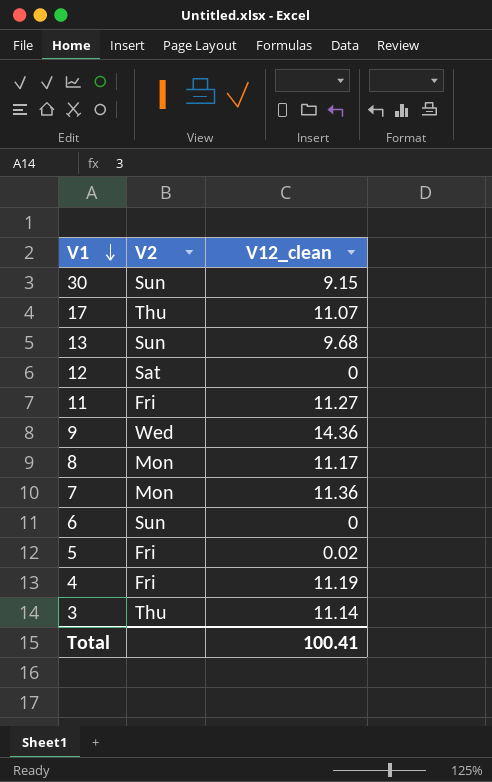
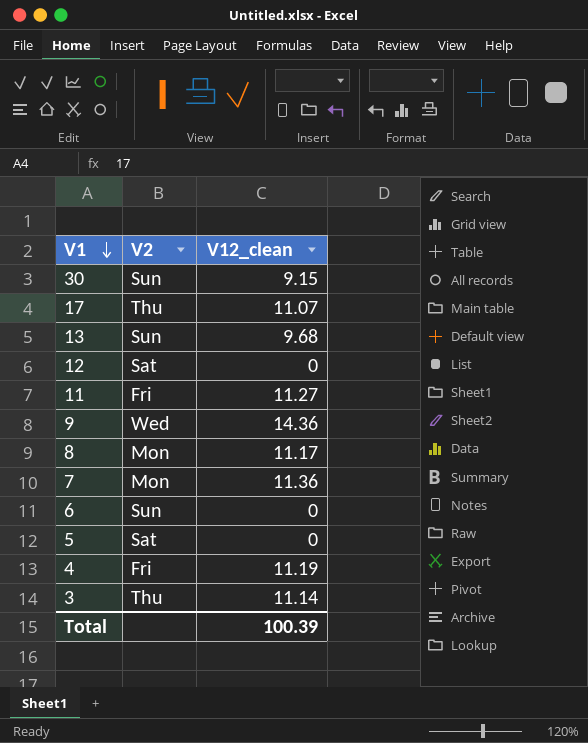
5 | V2: Fri -> Sat
5 | V12_clean: 0.02 -> 0
Total | V12_clean: 100.41 -> 100.39

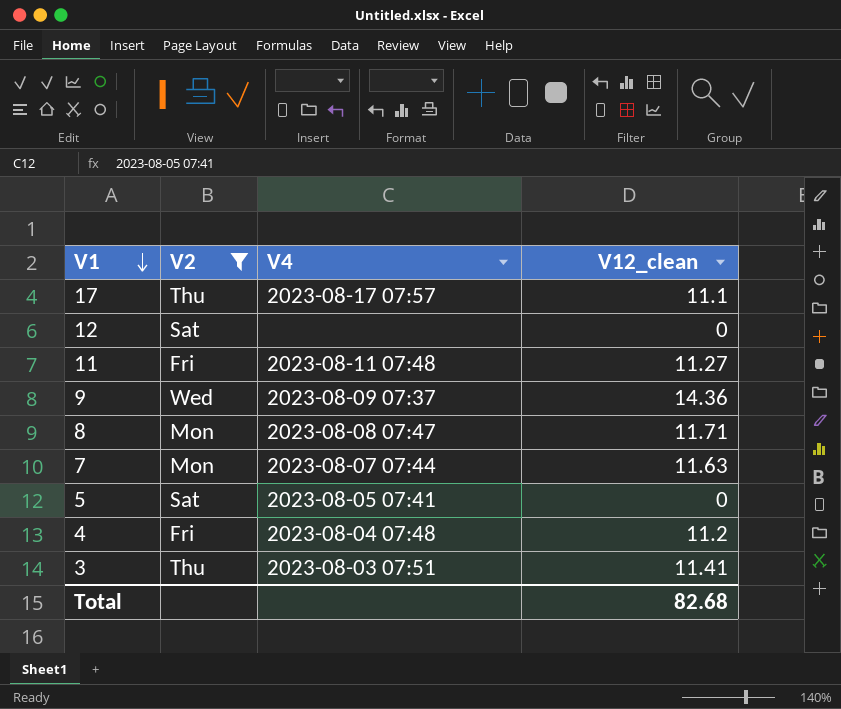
filter: none -> V2 != Sun
column V4 | position: none -> 3
17 | V12_clean: 11.07 -> 11.1
8 | V12_clean: 11.17 -> 11.71
7 | V12_clean: 11.36 -> 11.63
4 | V12_clean: 11.19 -> 11.2
3 | V12_clean: 11.14 -> 11.41
Total | V12_clean: 100.39 -> 82.68

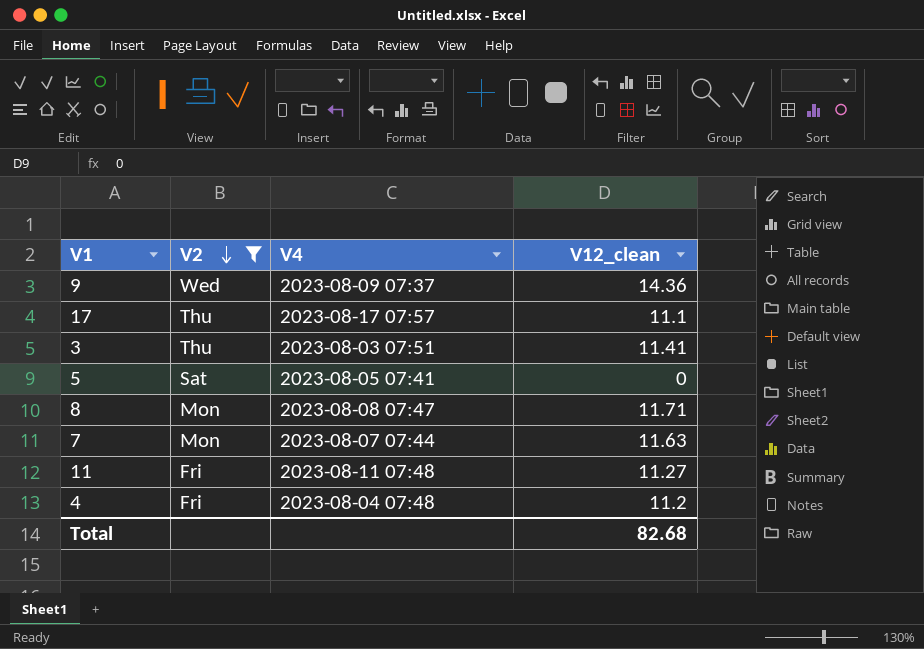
row order: V1 descending -> V2 descending
row 12: Sat | none | 0 -> none

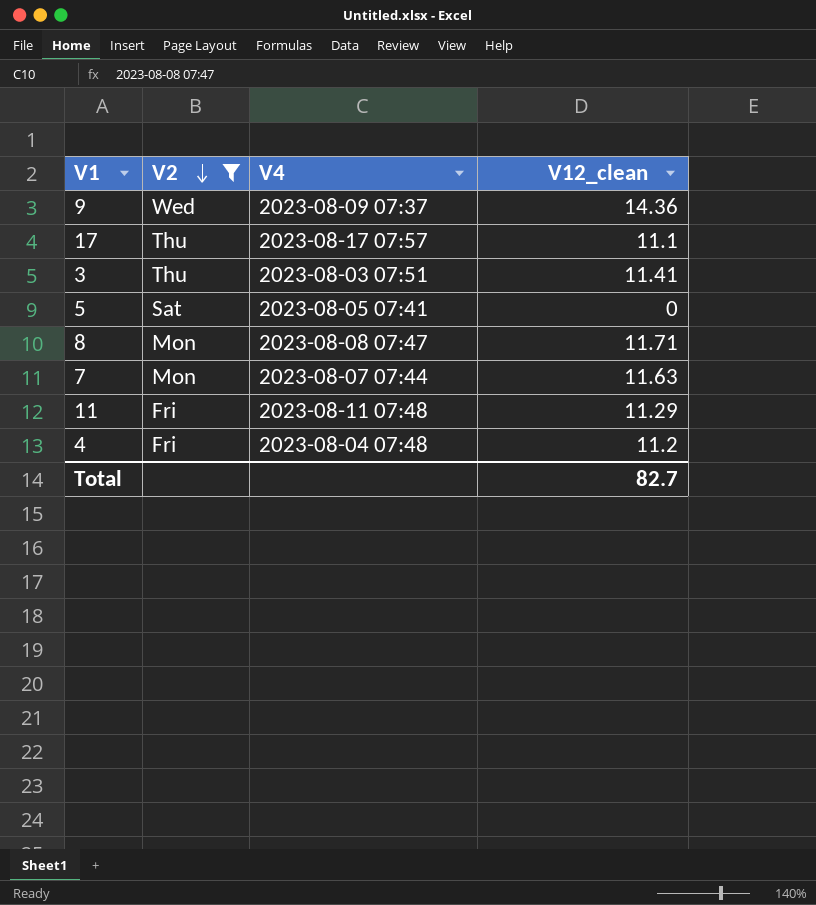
11 | V12_clean: 11.27 -> 11.29
Total | V12_clean: 82.68 -> 82.7

